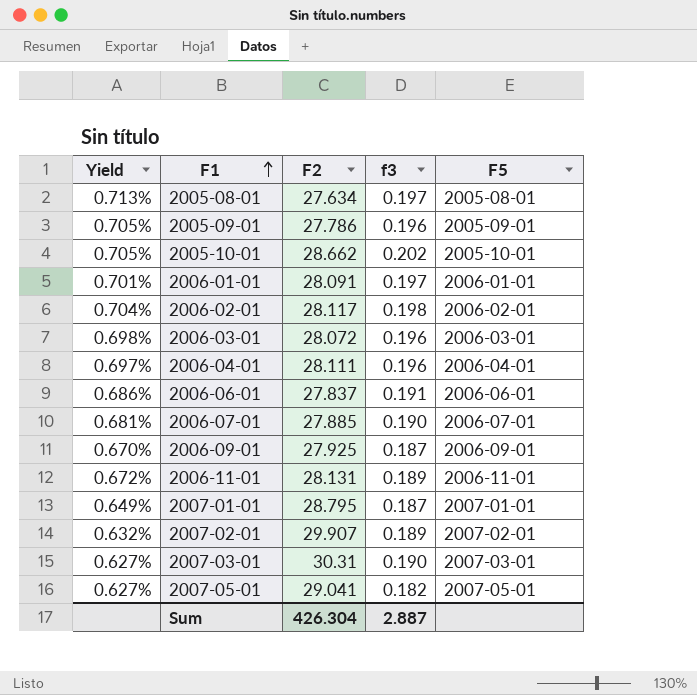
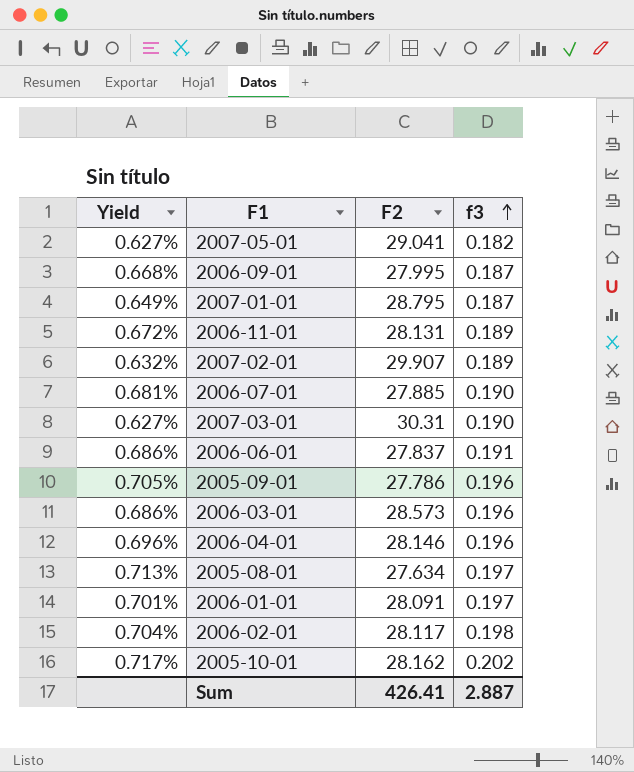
row order: F1 ascending -> f3 ascending
column F5 | position: 5 -> none
2006-09-01 | Yield: 0.670% -> 0.668%
2006-09-01 | F2: 27.925 -> 27.995
2006-03-01 | Yield: 0.698% -> 0.686%
2006-03-01 | F2: 28.072 -> 28.573
2006-04-01 | Yield: 0.697% -> 0.696%
2006-04-01 | F2: 28.111 -> 28.146
2005-10-01 | Yield: 0.705% -> 0.717%
2005-10-01 | F2: 28.662 -> 28.162
Sum | F2: 426.304 -> 426.41

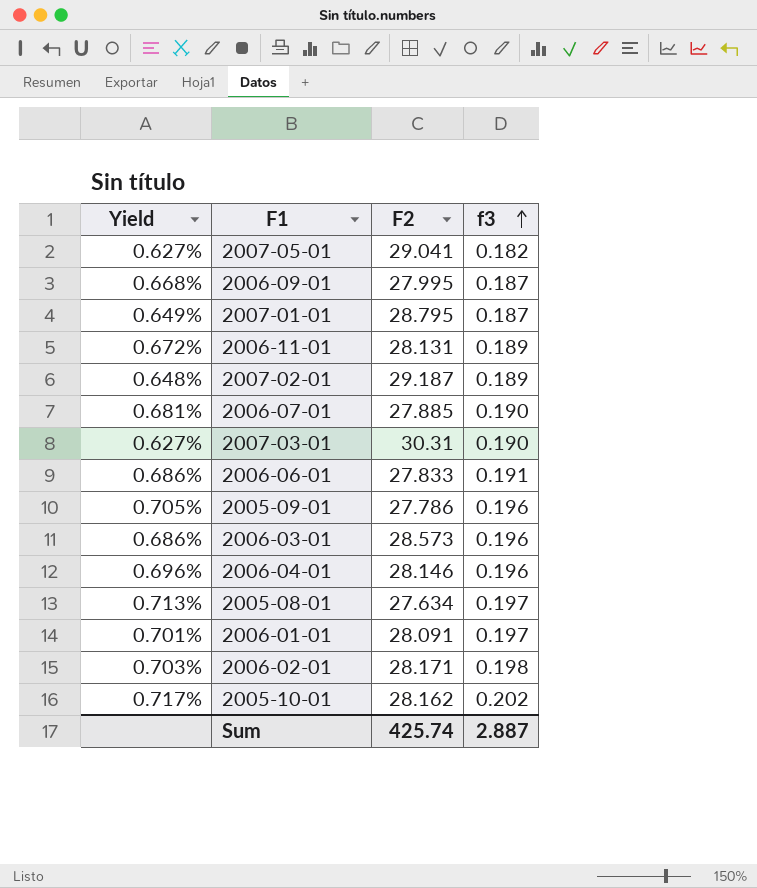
2007-02-01 | Yield: 0.632% -> 0.648%
2007-02-01 | F2: 29.907 -> 29.187
2006-06-01 | F2: 27.837 -> 27.833
2006-02-01 | Yield: 0.704% -> 0.703%
2006-02-01 | F2: 28.117 -> 28.171
Sum | F2: 426.41 -> 425.74

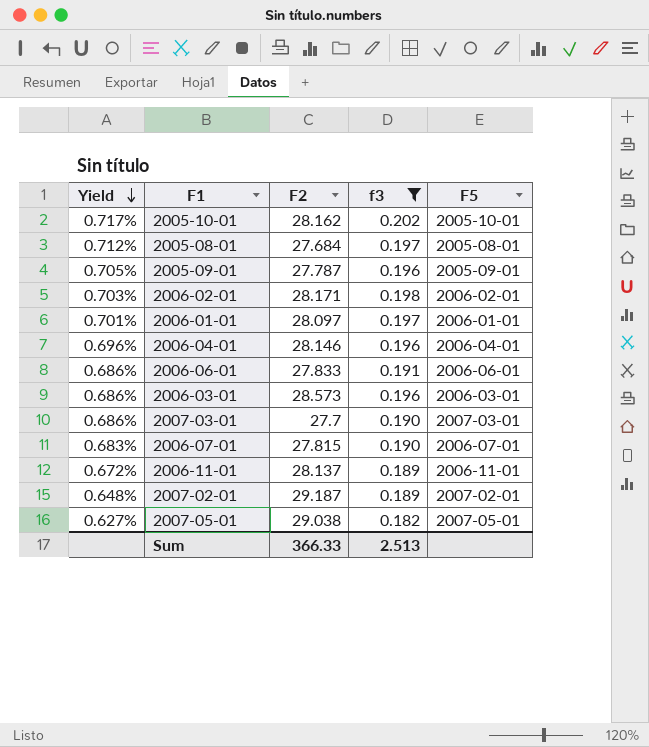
filter: none -> f3 != 0.187
row order: f3 ascending -> Yield descending
column F5 | position: none -> 5
2005-08-01 | Yield: 0.713% -> 0.712%
2005-08-01 | F2: 27.634 -> 27.684
2005-09-01 | F2: 27.786 -> 27.787
2006-01-01 | F2: 28.091 -> 28.097
2007-03-01 | Yield: 0.627% -> 0.686%
2007-03-01 | F2: 30.31 -> 27.7
2006-07-01 | Yield: 0.681% -> 0.683%
2006-07-01 | F2: 27.885 -> 27.815
2006-11-01 | F2: 28.131 -> 28.137
2007-05-01 | F2: 29.041 -> 29.038
Sum | F2: 425.74 -> 366.33
Sum | f3: 2.887 -> 2.513

